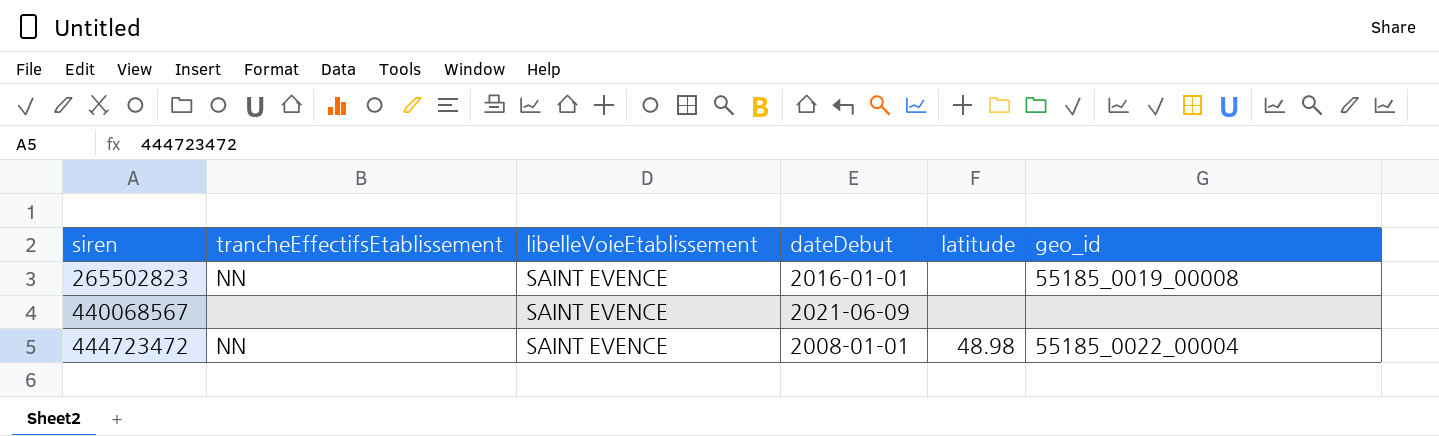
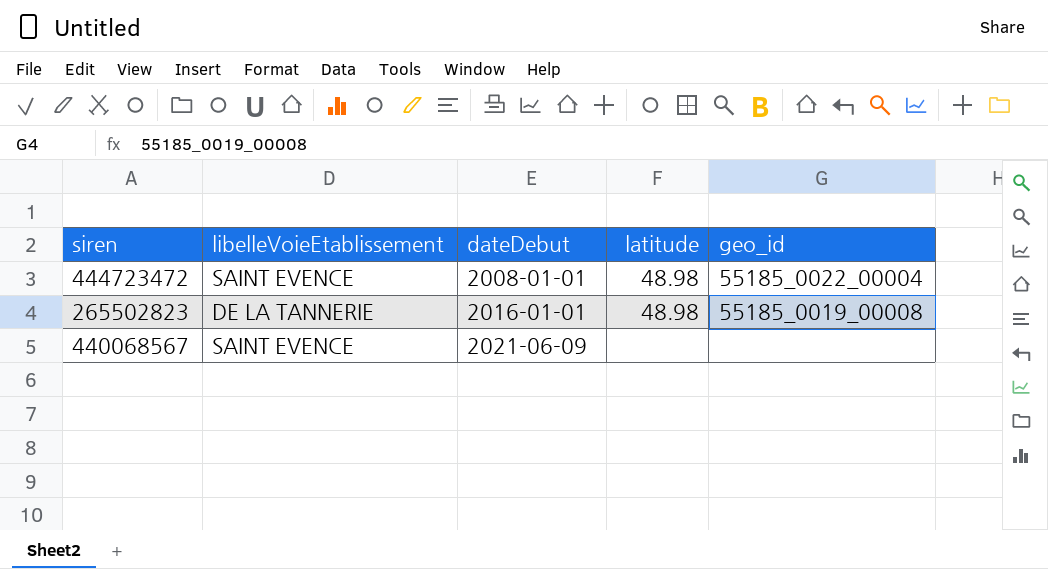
row order: siren ascending -> dateDebut ascending
column trancheEffectifsEtablissement | position: 2 -> none
265502823 | libelleVoieEtablissement: SAINT EVENCE -> DE LA TANNERIE
265502823 | latitude: none -> 48.98

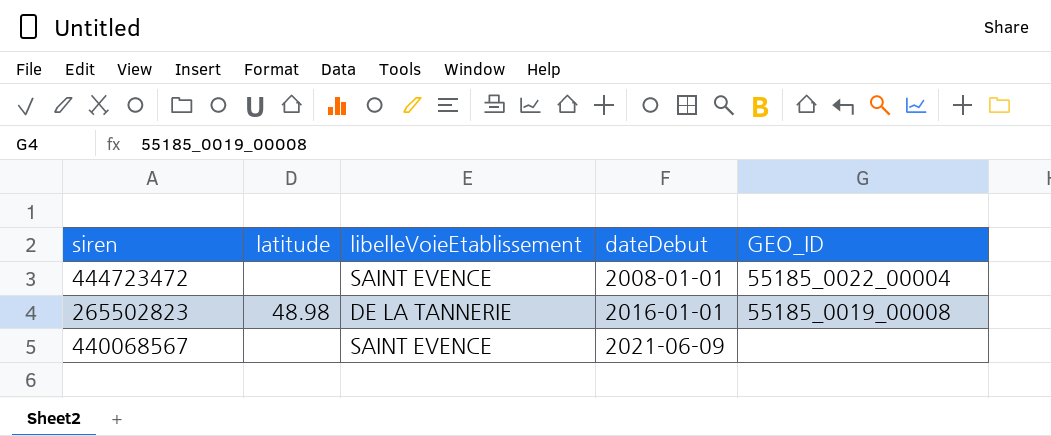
column latitude | position: 4 -> 2
column name: geo_id -> GEO_ID
444723472 | latitude: 48.98 -> none

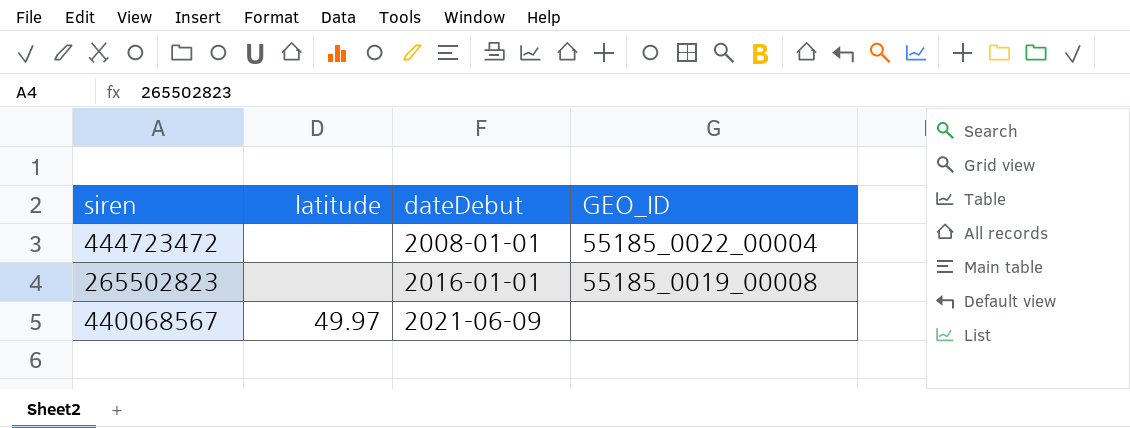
column libelleVoieEtablissement | position: 3 -> none
265502823 | latitude: 48.98 -> none
440068567 | latitude: none -> 49.97

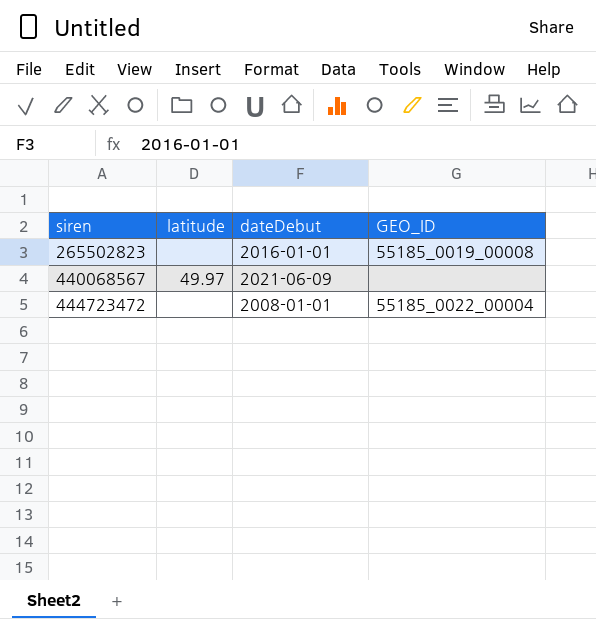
row order: dateDebut ascending -> siren ascending

